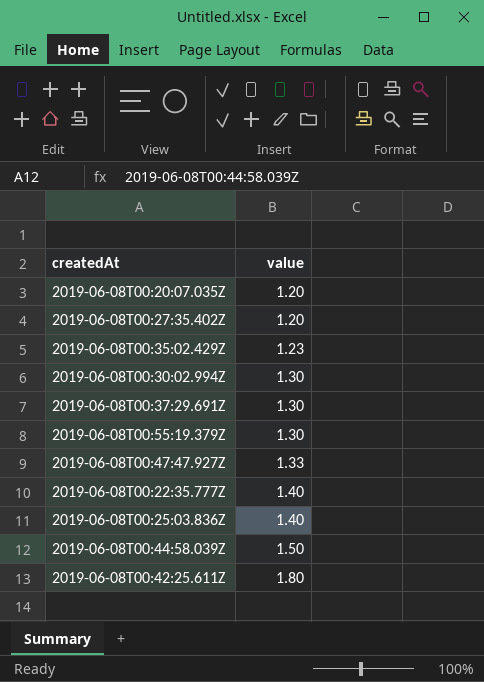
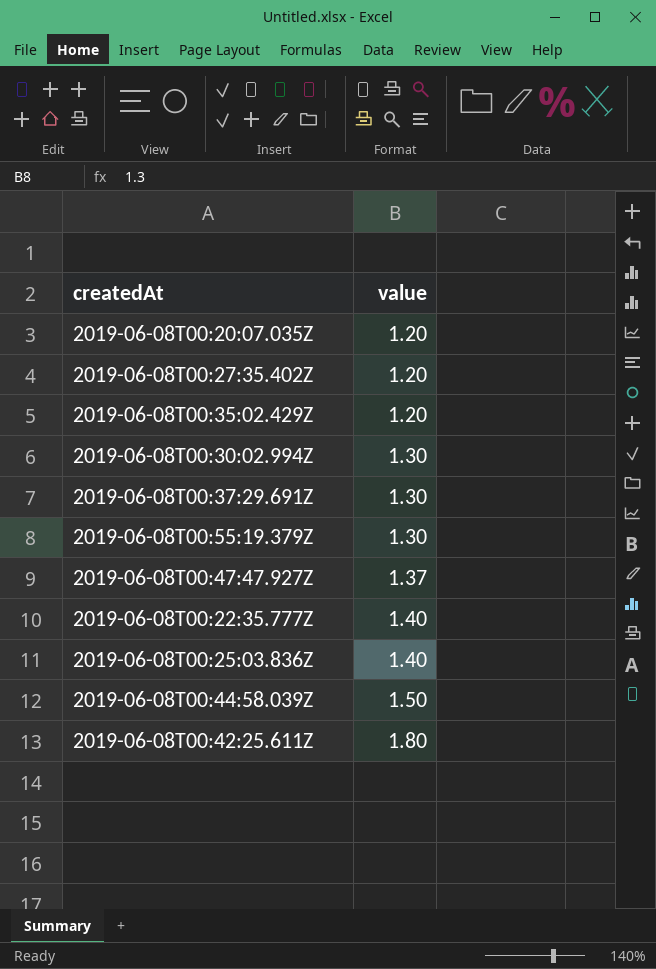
2019-06-08T00:35:02.429Z | value: 1.23 -> 1.20
2019-06-08T00:47:47.927Z | value: 1.33 -> 1.37

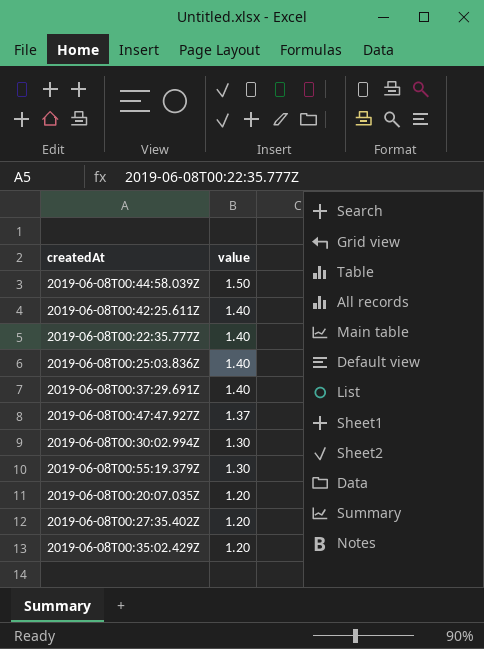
row order: value ascending -> value descending
2019-06-08T00:42:25.611Z | value: 1.80 -> 1.40
2019-06-08T00:37:29.691Z | value: 1.30 -> 1.40

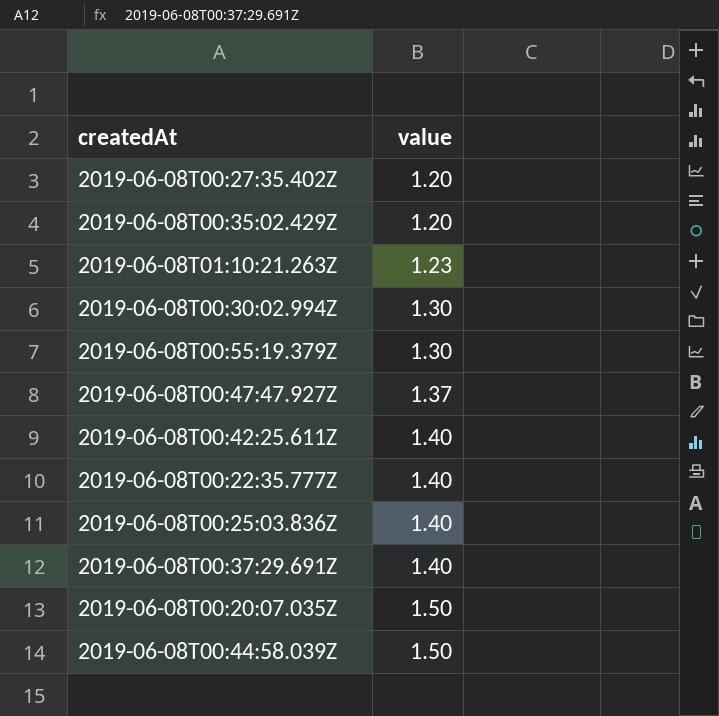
row order: value descending -> value ascending
row 2019-06-08T01:10:21.263Z: none -> 1.23
2019-06-08T00:20:07.035Z | value: 1.20 -> 1.50

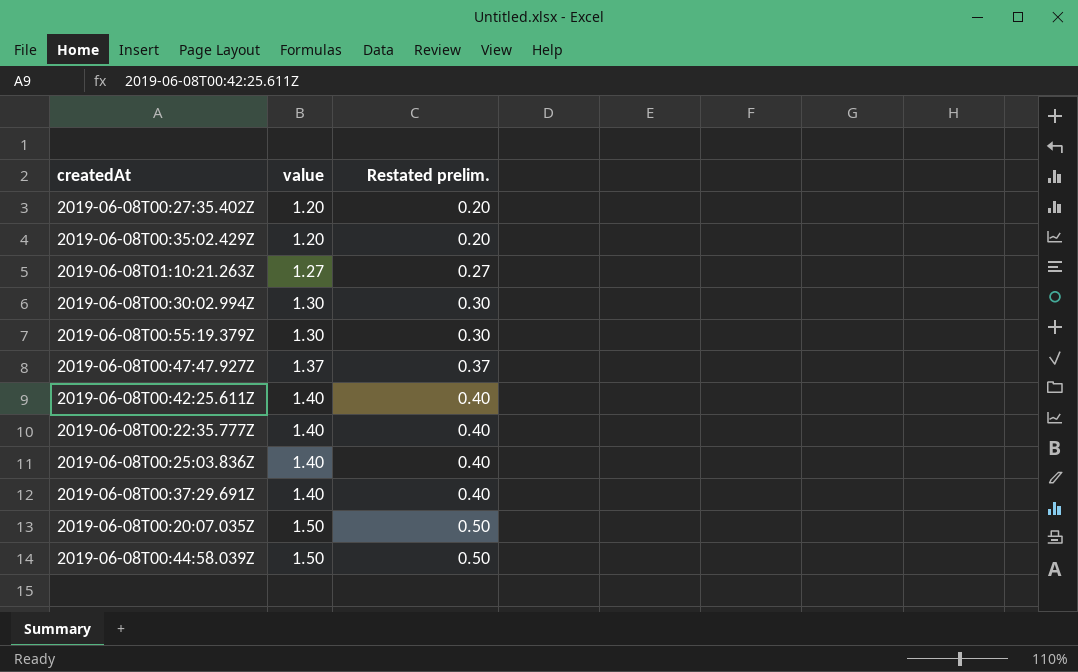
column Restated prelim. | formula: none -> [value] - 1
2019-06-08T01:10:21.263Z | value: 1.23 -> 1.27

